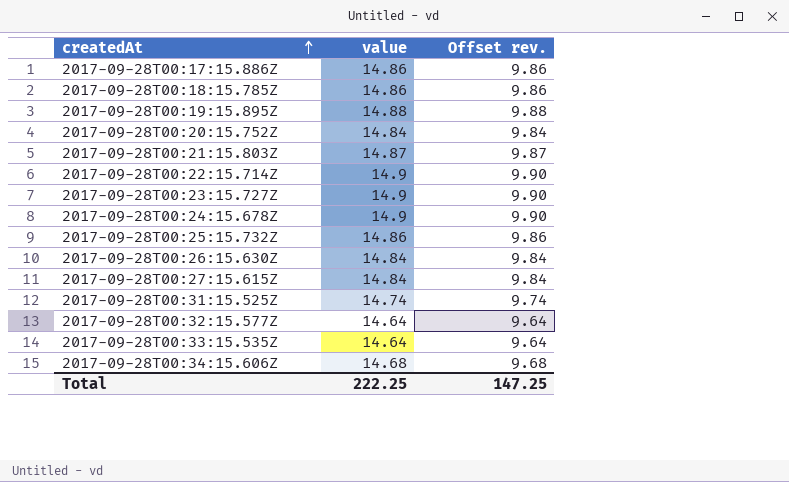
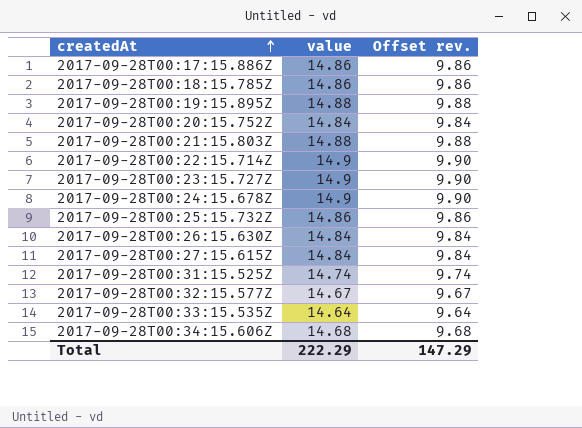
2017-09-28T00:21:15.803Z | value: 14.87 -> 14.88
2017-09-28T00:21:15.803Z | Offset rev.: 9.87 -> 9.88
2017-09-28T00:32:15.577Z | value: 14.64 -> 14.67
2017-09-28T00:32:15.577Z | Offset rev.: 9.64 -> 9.67
Total | value: 222.25 -> 222.29
Total | Offset rev.: 147.25 -> 147.29

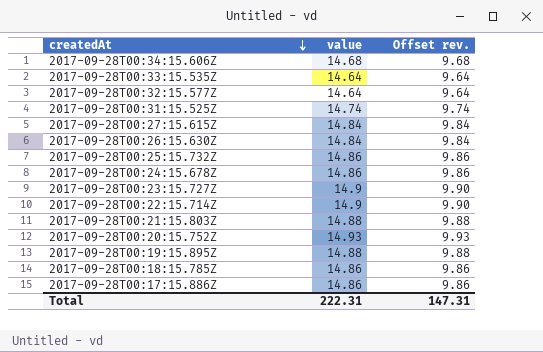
row order: createdAt ascending -> createdAt descending
2017-09-28T00:32:15.577Z | value: 14.67 -> 14.64
2017-09-28T00:32:15.577Z | Offset rev.: 9.67 -> 9.64
2017-09-28T00:24:15.678Z | value: 14.9 -> 14.86
2017-09-28T00:24:15.678Z | Offset rev.: 9.90 -> 9.86
2017-09-28T00:20:15.752Z | value: 14.84 -> 14.93
2017-09-28T00:20:15.752Z | Offset rev.: 9.84 -> 9.93
Total | value: 222.29 -> 222.31
Total | Offset rev.: 147.29 -> 147.31

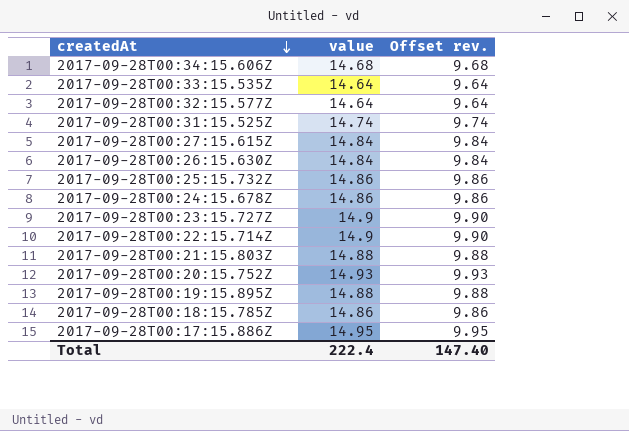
2017-09-28T00:17:15.886Z | value: 14.86 -> 14.95
2017-09-28T00:17:15.886Z | Offset rev.: 9.86 -> 9.95
Total | value: 222.31 -> 222.4
Total | Offset rev.: 147.31 -> 147.40

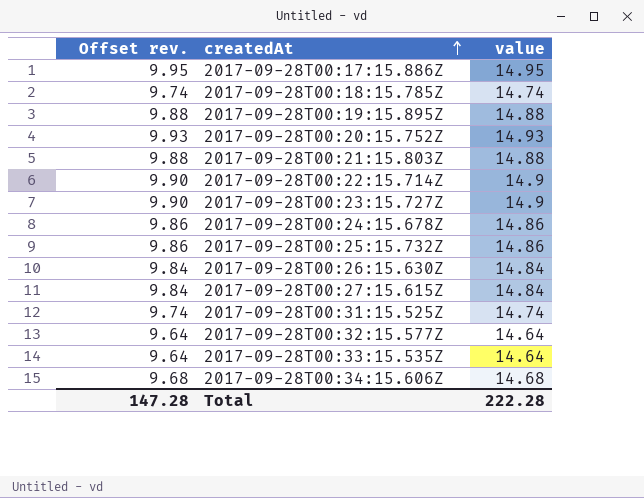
row order: createdAt descending -> createdAt ascending
column Offset rev. | position: 3 -> 1
2017-09-28T00:18:15.785Z | Offset rev.: 9.86 -> 9.74
2017-09-28T00:18:15.785Z | value: 14.86 -> 14.74
Total | Offset rev.: 147.40 -> 147.28
Total | value: 222.4 -> 222.28

